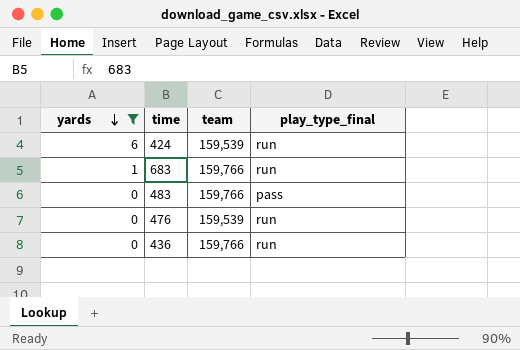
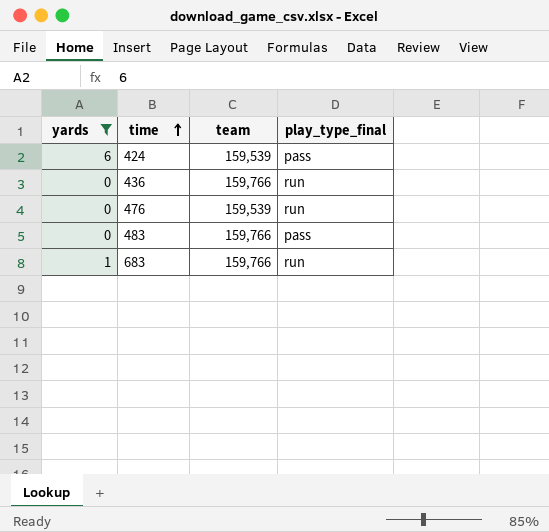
row order: yards descending -> time ascending
424 | play_type_final: run -> pass

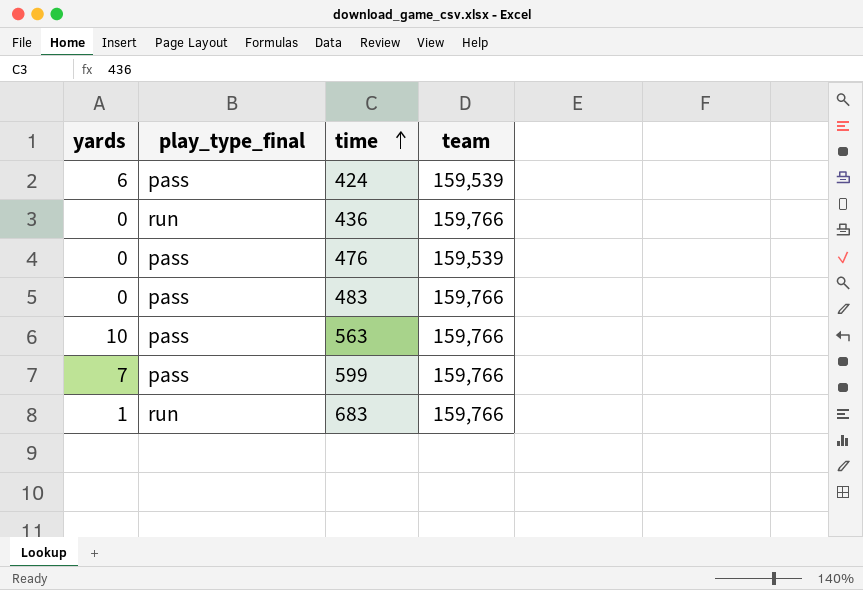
filter: yards <= 6 -> none
column play_type_final | position: 4 -> 2
476 | play_type_final: run -> pass

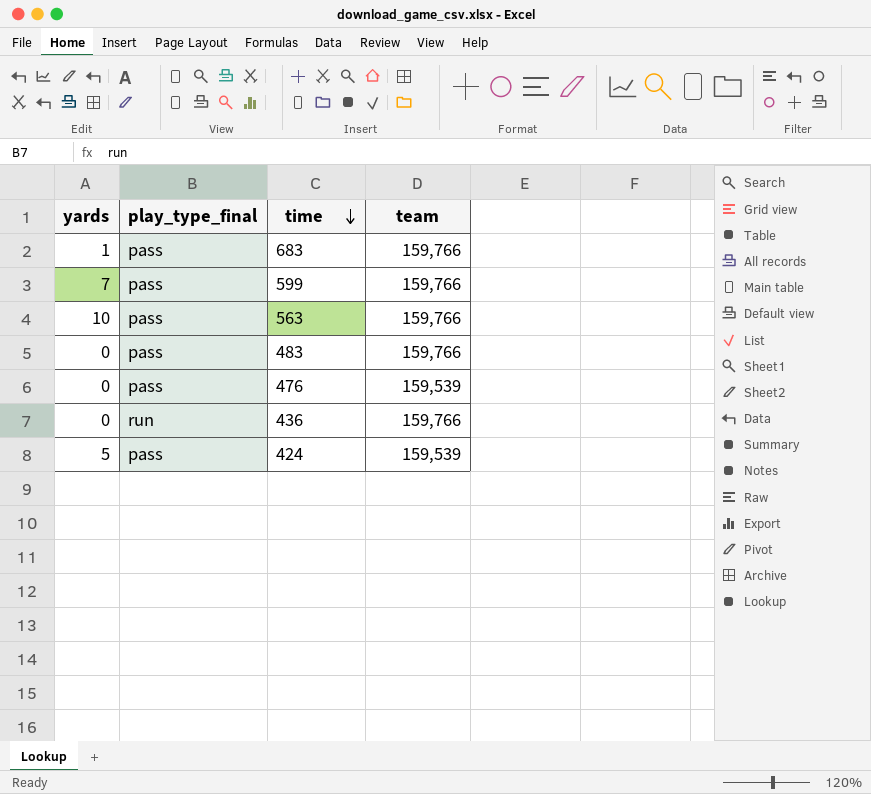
row order: time ascending -> time descending
683 | play_type_final: run -> pass
424 | yards: 6 -> 5

